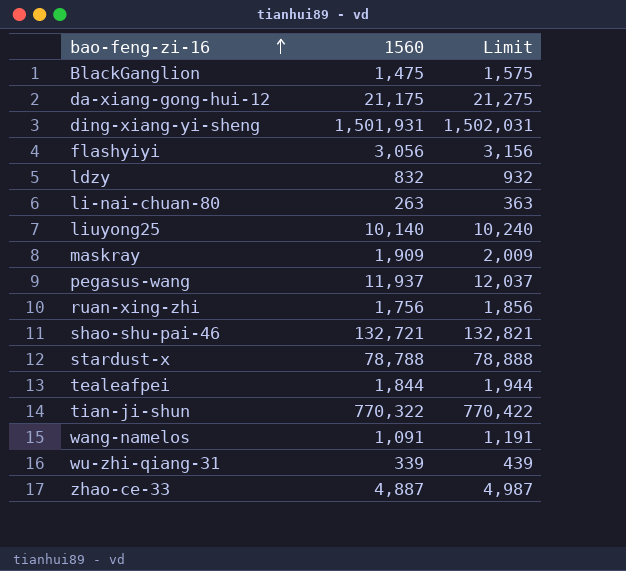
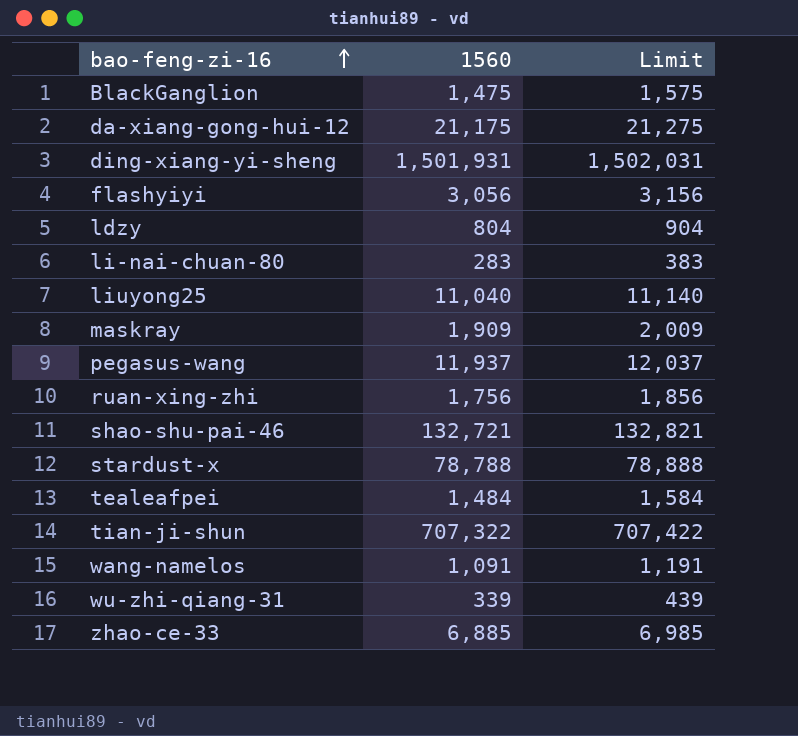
ldzy | 1560: 832 -> 804
ldzy | Limit: 932 -> 904
li-nai-chuan-80 | 1560: 263 -> 283
li-nai-chuan-80 | Limit: 363 -> 383
liuyong25 | 1560: 10,140 -> 11,040
liuyong25 | Limit: 10,240 -> 11,140
tealeafpei | 1560: 1,844 -> 1,484
tealeafpei | Limit: 1,944 -> 1,584
tian-ji-shun | 1560: 770,322 -> 707,322
tian-ji-shun | Limit: 770,422 -> 707,422
zhao-ce-33 | 1560: 4,887 -> 6,885
zhao-ce-33 | Limit: 4,987 -> 6,985

